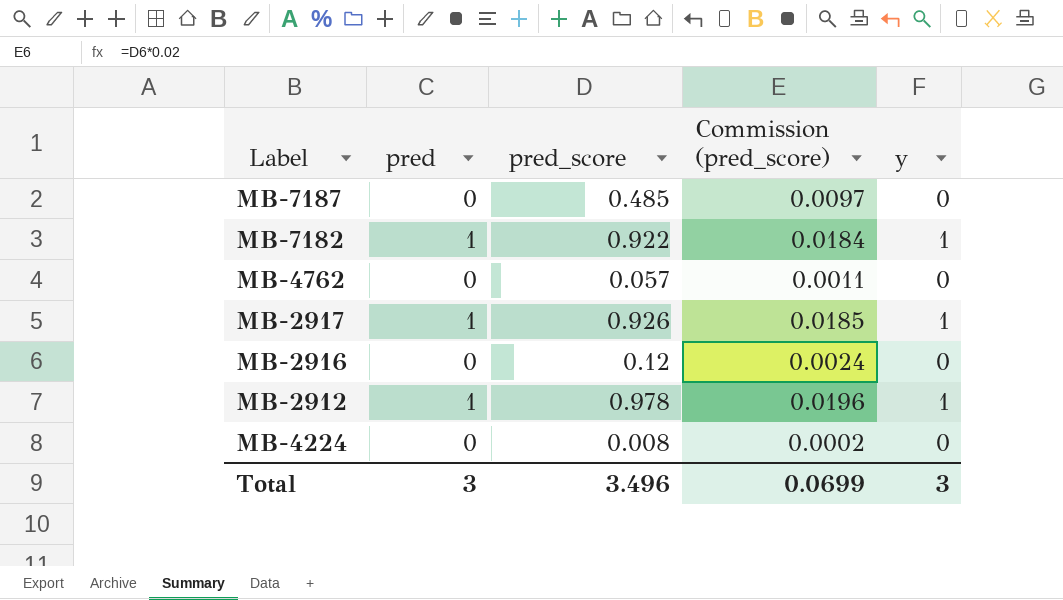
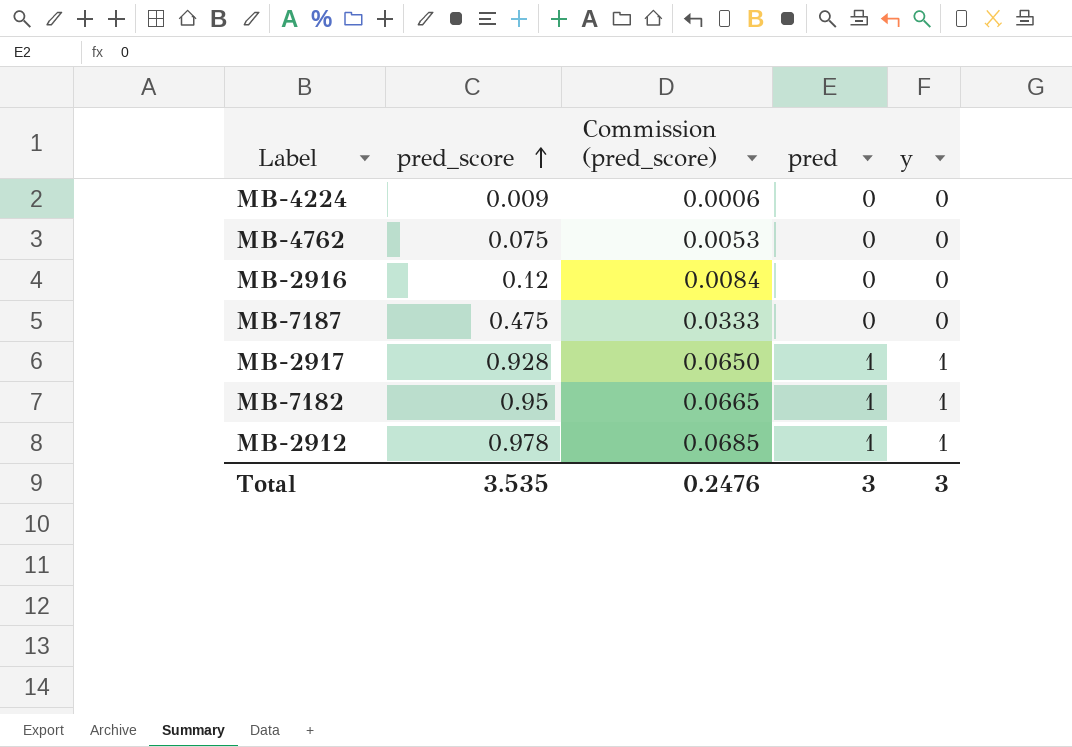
row order: none -> pred_score ascending
column Commission (pred_score) | formula: [pred_score] * 0.02 -> [pred_score] * 0.07
column pred | position: 2 -> 4
MB-4224 | pred_score: 0.008 -> 0.009
MB-4762 | pred_score: 0.057 -> 0.075
MB-7187 | pred_score: 0.485 -> 0.475
MB-2917 | pred_score: 0.926 -> 0.928
MB-7182 | pred_score: 0.922 -> 0.95
Total | pred_score: 3.496 -> 3.535
Total | Commission (pred_score): 0.0699 -> 0.2476

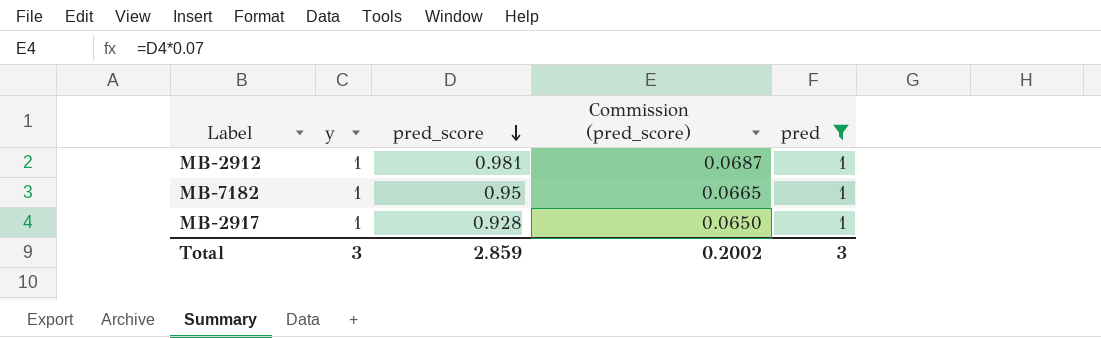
filter: none -> pred = 1
row order: pred_score ascending -> pred_score descending
column y | position: 5 -> 2
MB-2912 | pred_score: 0.978 -> 0.981
MB-2912 | Commission (pred_score): 0.0685 -> 0.0687
Total | pred_score: 3.535 -> 2.859
Total | Commission (pred_score): 0.2476 -> 0.2002

